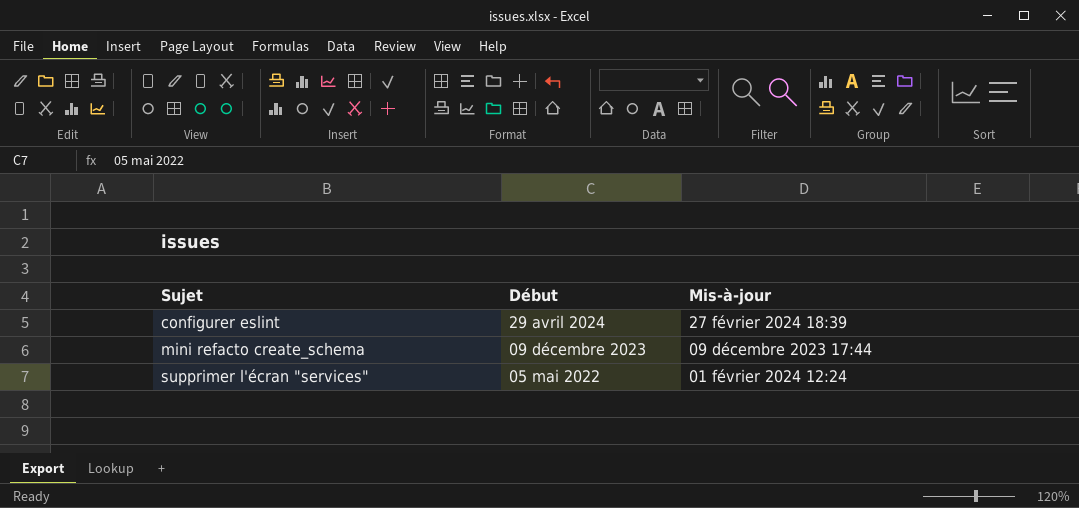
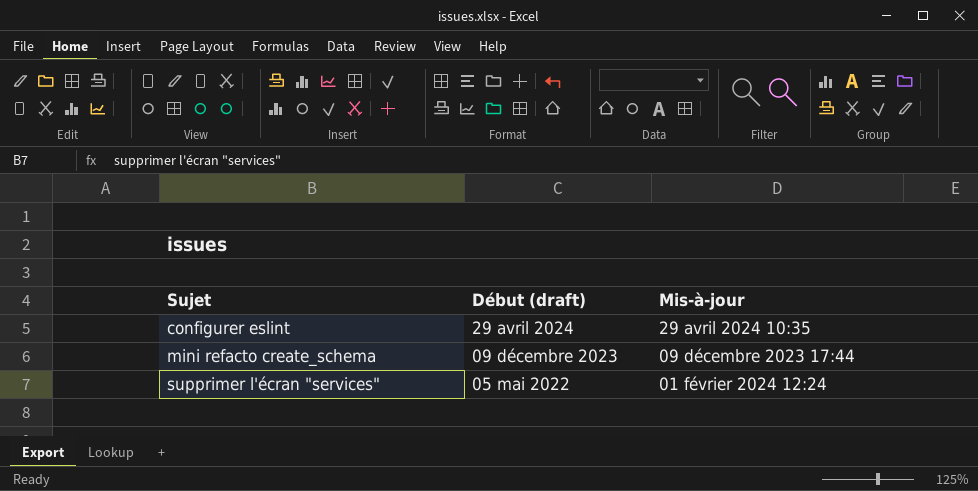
column name: Début -> Début (draft)
configurer eslint | Mis-à-jour: 27 février 2024 18:39 -> 29 avril 2024 10:35

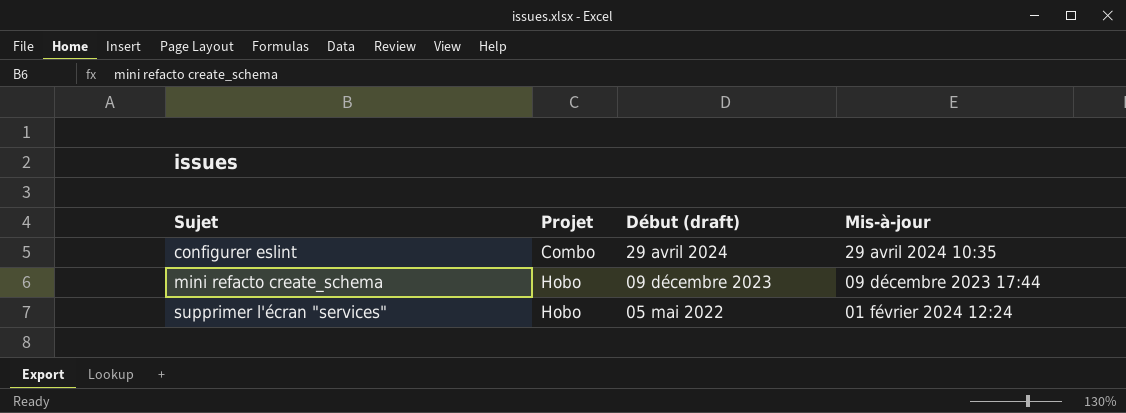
column Projet | position: none -> 2

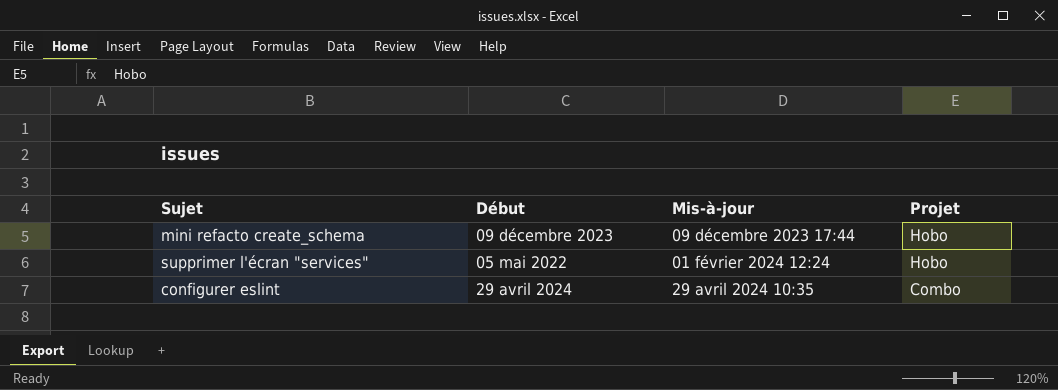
row order: Sujet ascending -> Mis-à-jour ascending
column name: Début (draft) -> Début
column Projet | position: 2 -> 4

